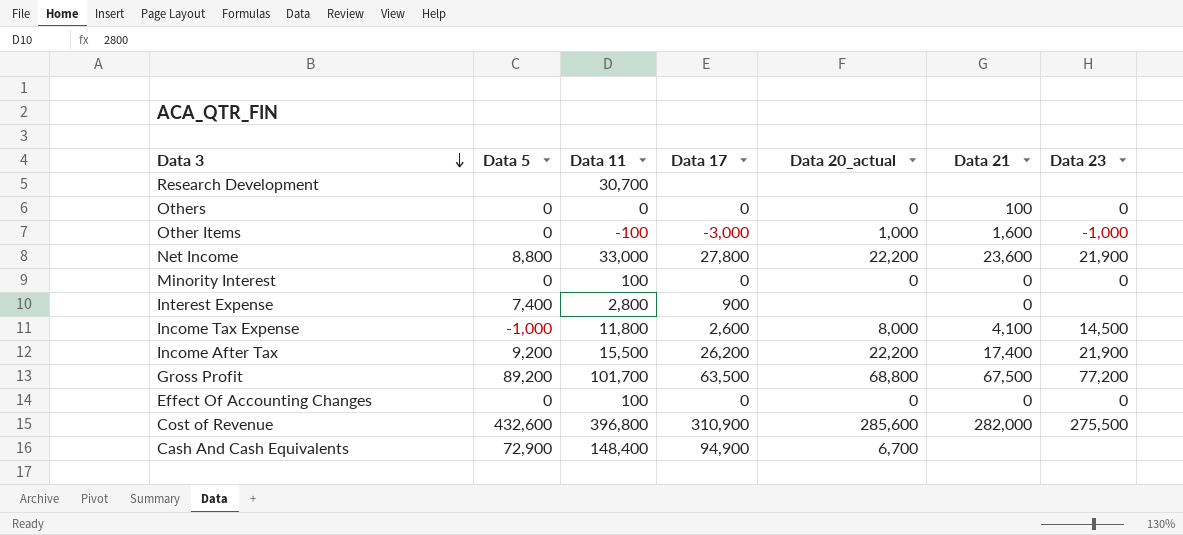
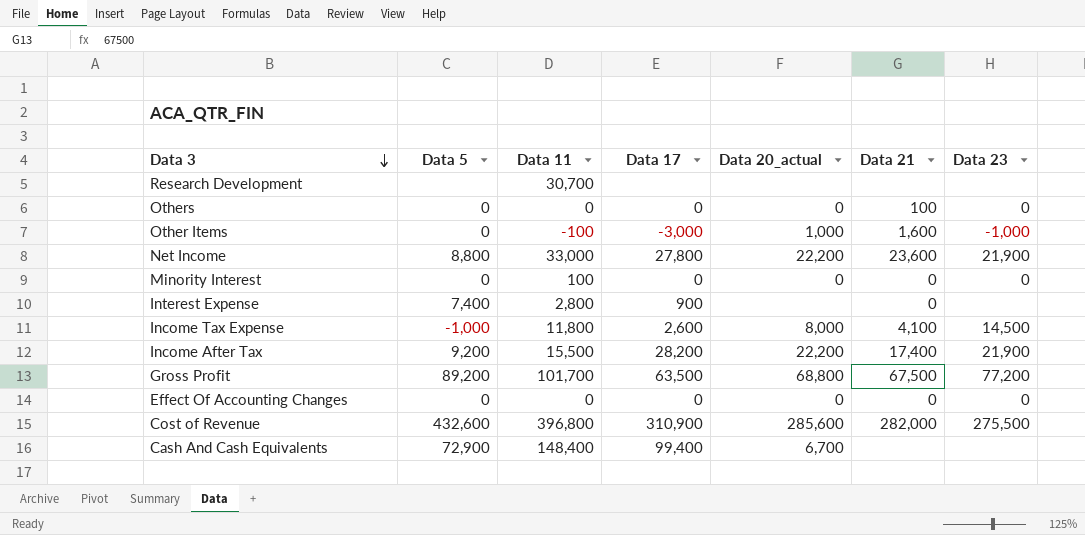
Income After Tax | Data 17: 26,200 -> 28,200
Effect Of Accounting Changes | Data 11: 100 -> 0
Cash And Cash Equivalents | Data 17: 94,900 -> 99,400

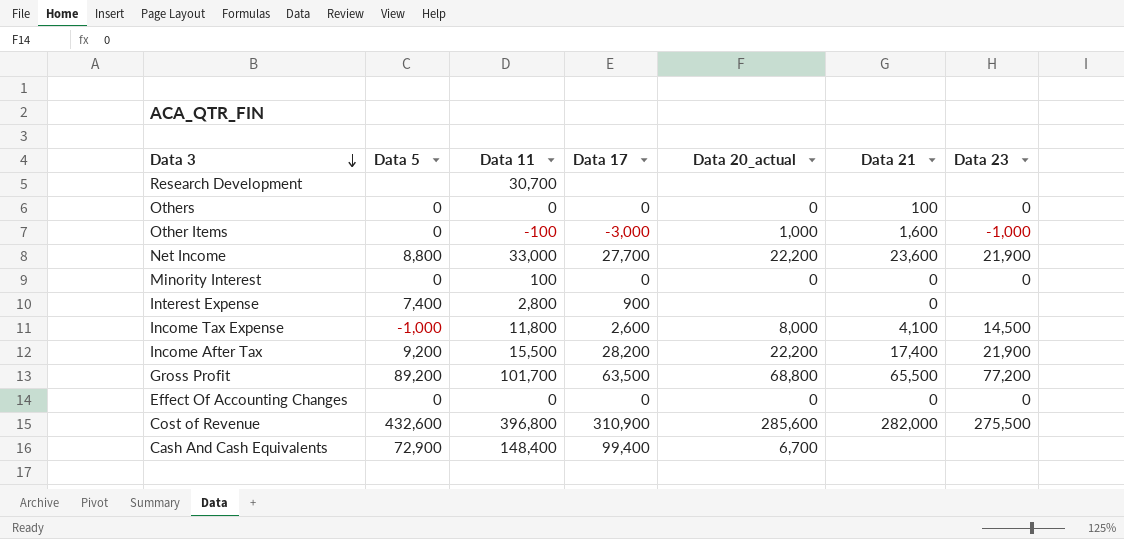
Net Income | Data 17: 27,800 -> 27,700
Gross Profit | Data 21: 67,500 -> 65,500

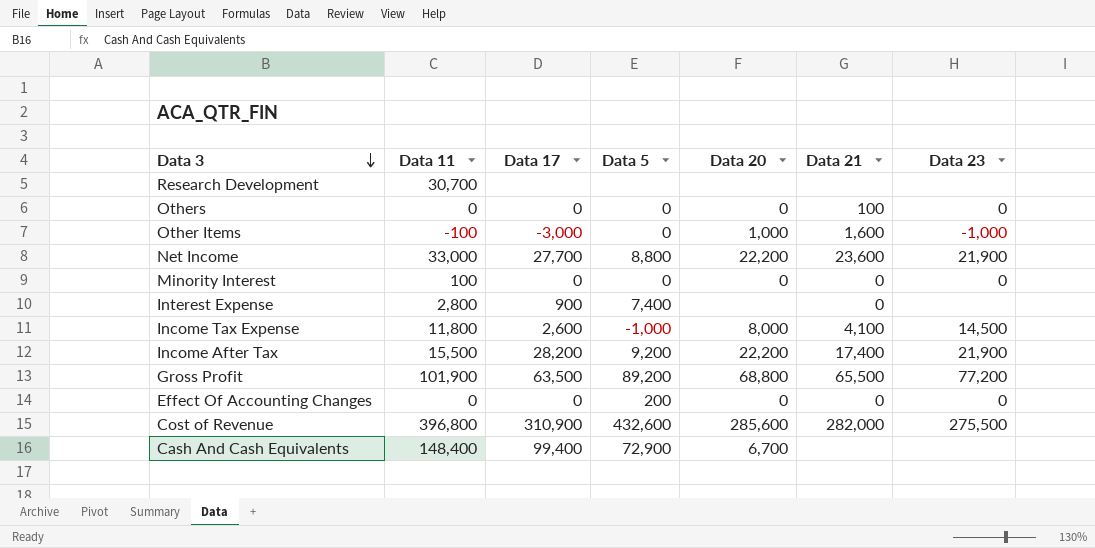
column Data 5 | position: 2 -> 4
column name: Data 20_actual -> Data 20
Gross Profit | Data 11: 101,700 -> 101,900
Effect Of Accounting Changes | Data 5: 0 -> 200

